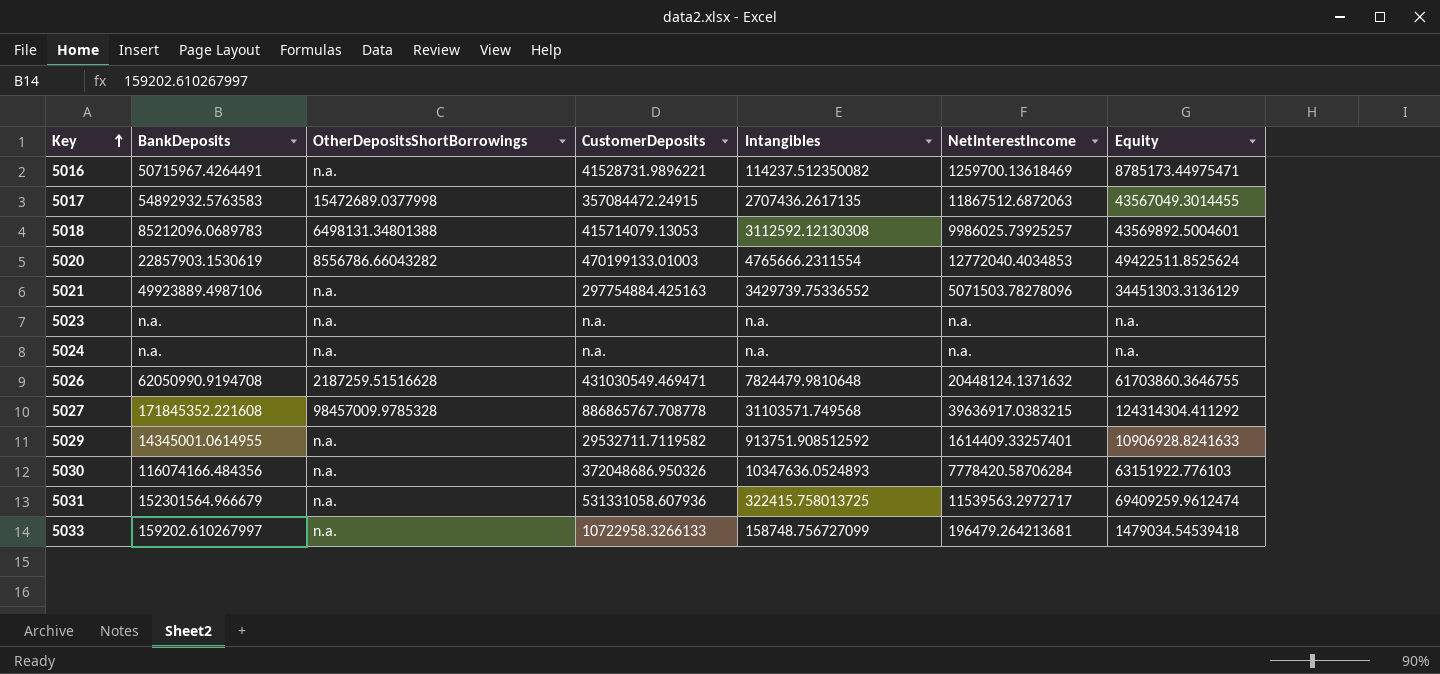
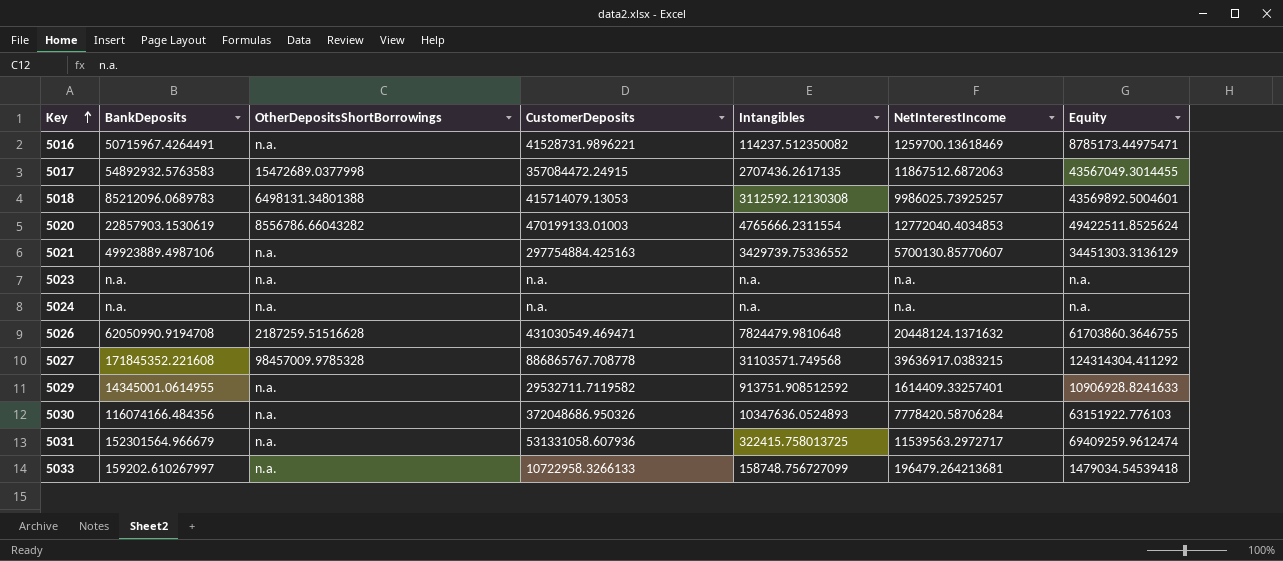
5021 | NetInterestIncome: 5071503.78278096 -> 5700130.85770607

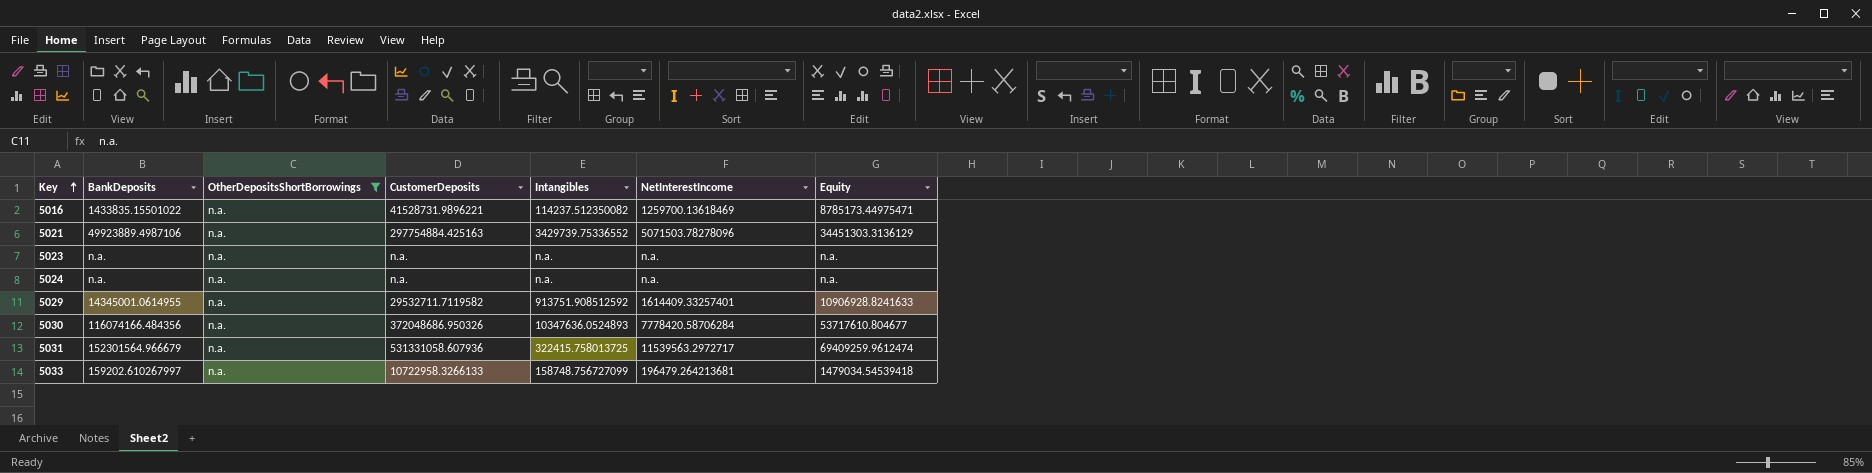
filter: none -> OtherDepositsShortBorrowings = n.a.
5016 | BankDeposits: 50715967.4264491 -> 1433835.15501022
5021 | NetInterestIncome: 5700130.85770607 -> 5071503.78278096
5030 | Equity: 63151922.776103 -> 53717610.804677

